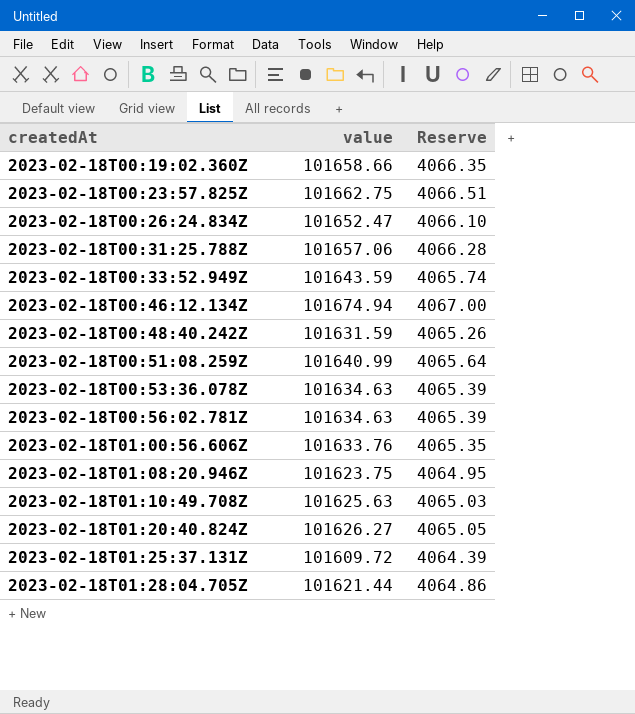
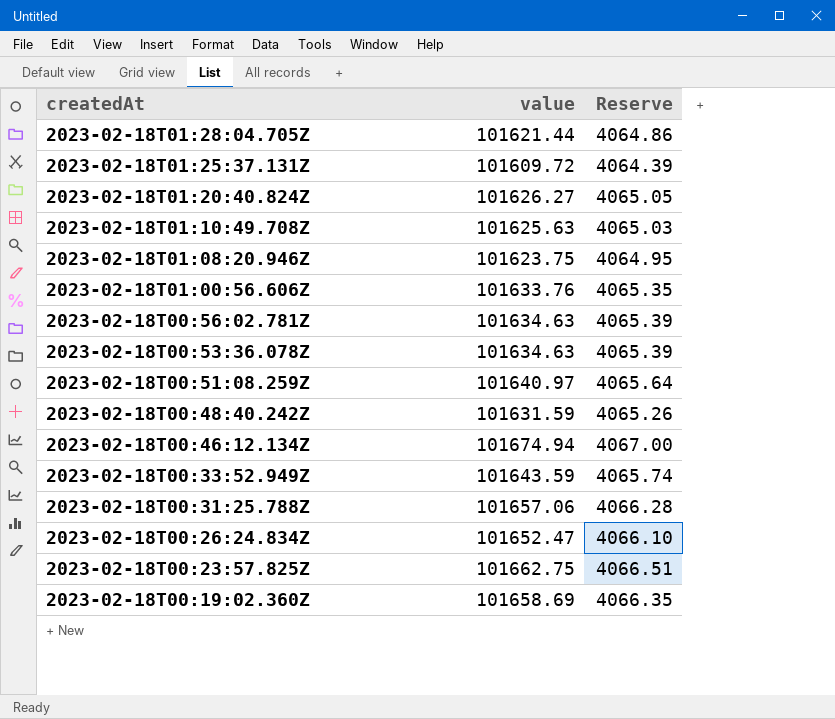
row order: createdAt ascending -> createdAt descending
2023-02-18T00:51:08.259Z | value: 101640.99 -> 101640.97
2023-02-18T00:19:02.360Z | value: 101658.66 -> 101658.69

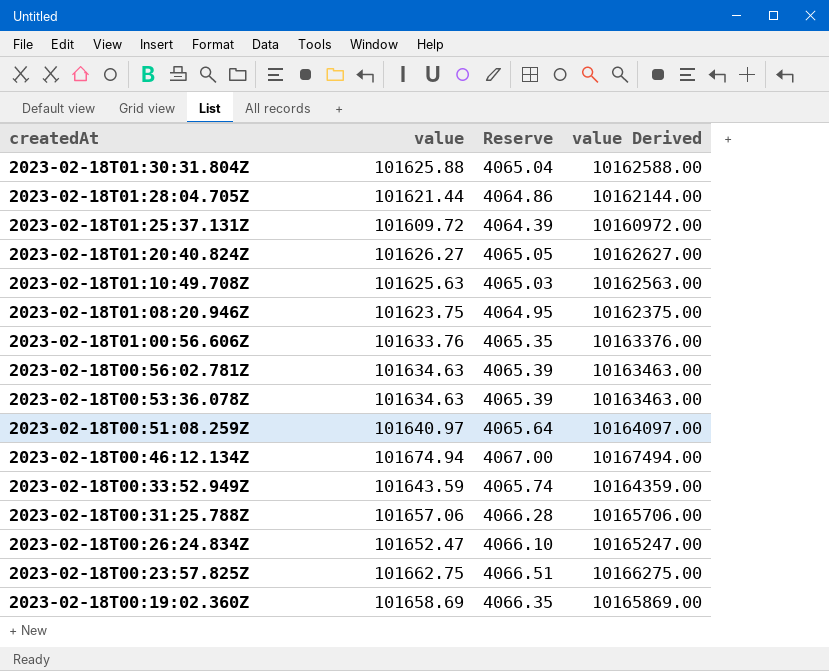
column value Derived | formula: none -> [value] * 100
row 2023-02-18T00:48:40.242Z: 101631.59 | 4065.26 -> none
row 2023-02-18T01:30:31.804Z: none -> 101625.88 | 4065.04 | 10162588.00

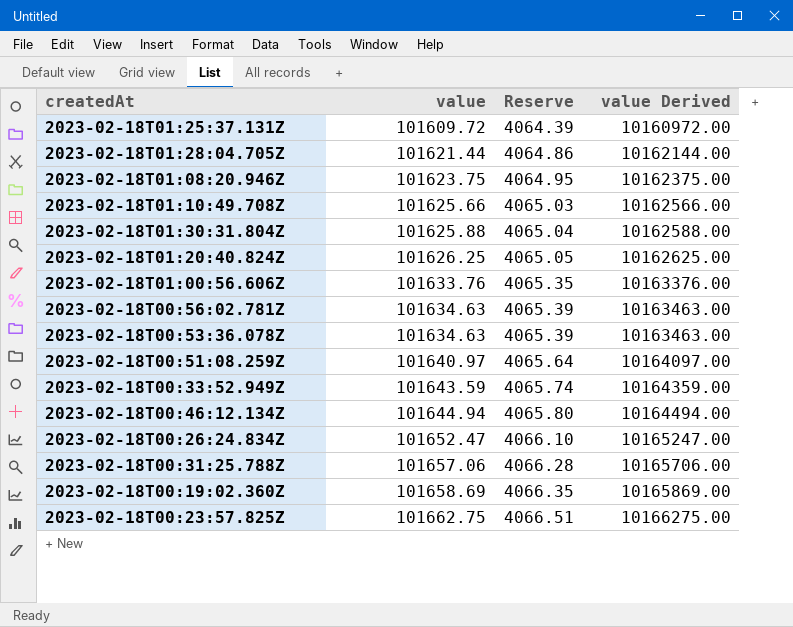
row order: createdAt descending -> value ascending
2023-02-18T01:10:49.708Z | value: 101625.63 -> 101625.66
2023-02-18T01:10:49.708Z | value Derived: 10162563.00 -> 10162566.00
2023-02-18T01:20:40.824Z | value: 101626.27 -> 101626.25
2023-02-18T01:20:40.824Z | value Derived: 10162627.00 -> 10162625.00
2023-02-18T00:46:12.134Z | value: 101674.94 -> 101644.94
2023-02-18T00:46:12.134Z | Reserve: 4067.00 -> 4065.80
2023-02-18T00:46:12.134Z | value Derived: 10167494.00 -> 10164494.00

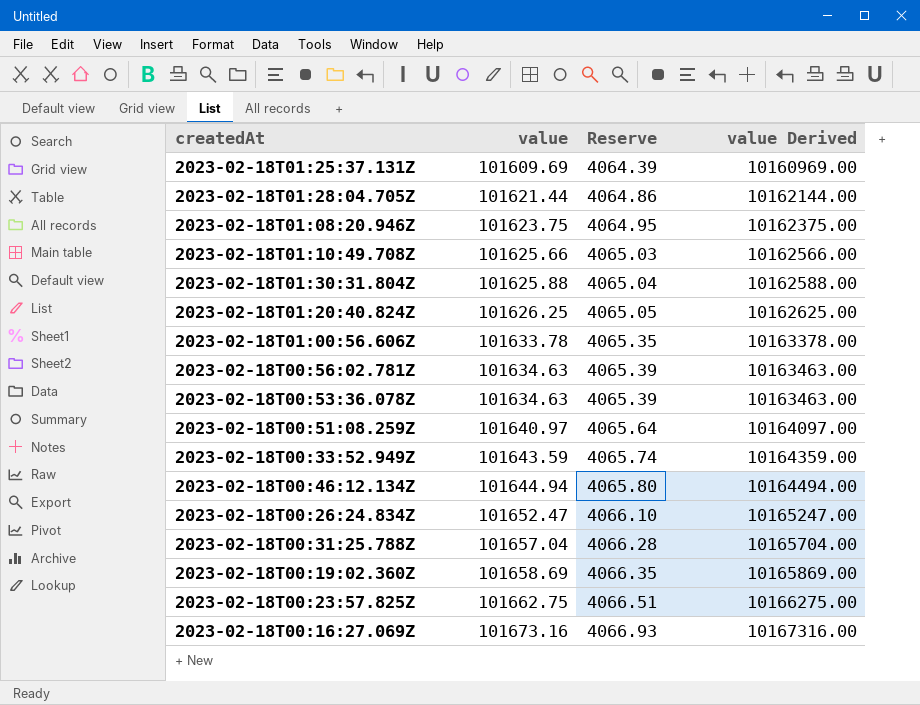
2023-02-18T01:25:37.131Z | value: 101609.72 -> 101609.69
2023-02-18T01:25:37.131Z | value Derived: 10160972.00 -> 10160969.00
2023-02-18T01:00:56.606Z | value: 101633.76 -> 101633.78
2023-02-18T01:00:56.606Z | value Derived: 10163376.00 -> 10163378.00
2023-02-18T00:31:25.788Z | value: 101657.06 -> 101657.04
2023-02-18T00:31:25.788Z | value Derived: 10165706.00 -> 10165704.00
row 2023-02-18T00:16:27.069Z: none -> 101673.16 | 4066.93 | 10167316.00

